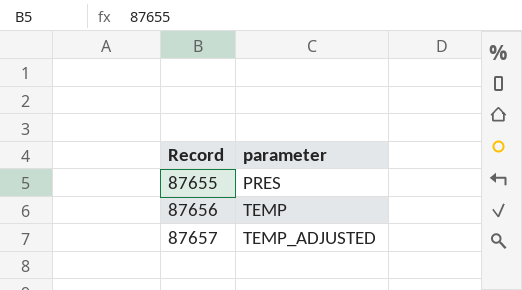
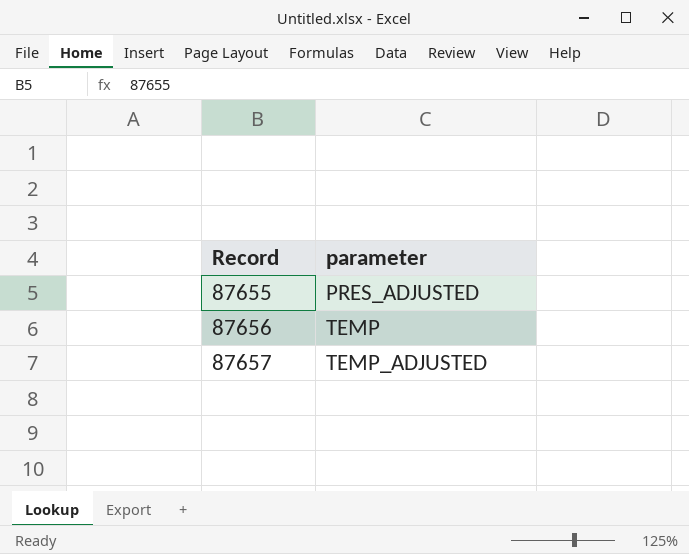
87655 | parameter: PRES -> PRES_ADJUSTED

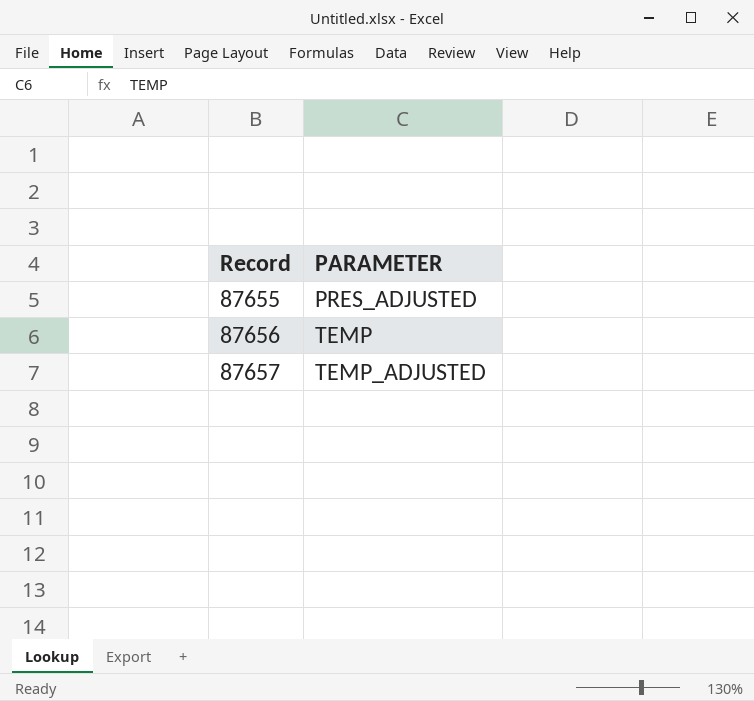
column name: parameter -> PARAMETER

